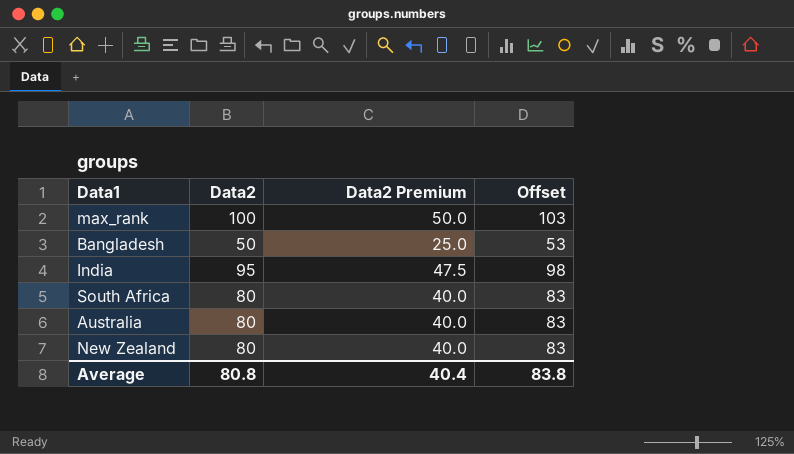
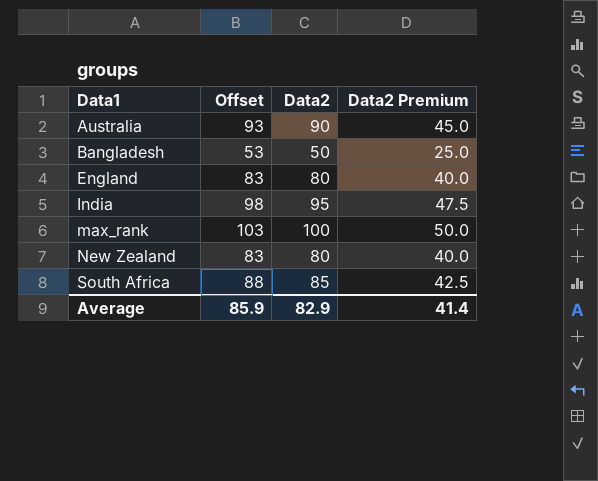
row order: none -> Data1 ascending
column Offset | position: 4 -> 2
Australia | Offset: 83 -> 93
Australia | Data2: 80 -> 90
Australia | Data2 Premium: 40.0 -> 45.0
row England: none -> 83 | 80 | 40.0
South Africa | Offset: 83 -> 88
South Africa | Data2: 80 -> 85
South Africa | Data2 Premium: 40.0 -> 42.5
Average | Offset: 83.8 -> 85.9
Average | Data2: 80.8 -> 82.9
Average | Data2 Premium: 40.4 -> 41.4

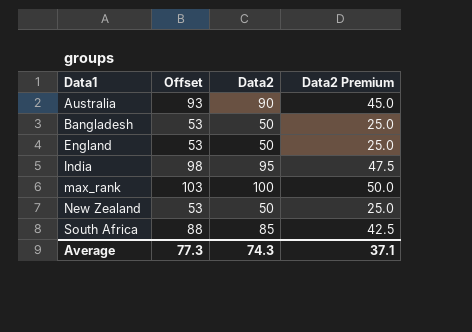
England | Offset: 83 -> 53
England | Data2: 80 -> 50
England | Data2 Premium: 40.0 -> 25.0
New Zealand | Offset: 83 -> 53
New Zealand | Data2: 80 -> 50
New Zealand | Data2 Premium: 40.0 -> 25.0
Average | Offset: 85.9 -> 77.3
Average | Data2: 82.9 -> 74.3
Average | Data2 Premium: 41.4 -> 37.1

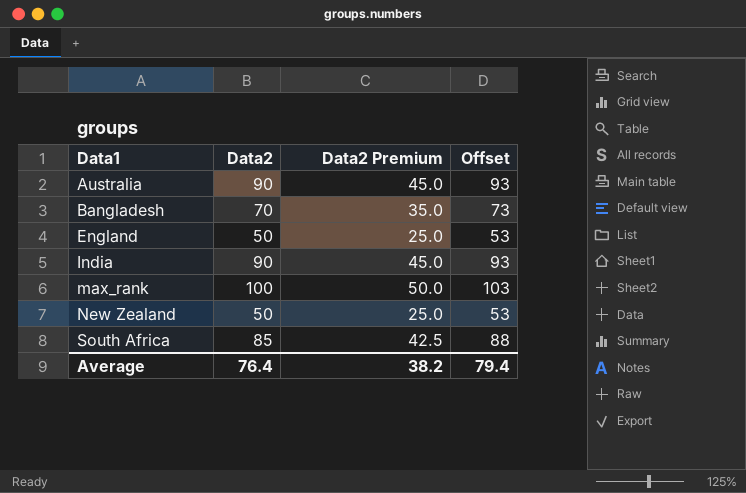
column Offset | position: 2 -> 4
Bangladesh | Data2: 50 -> 70
Bangladesh | Data2 Premium: 25.0 -> 35.0
Bangladesh | Offset: 53 -> 73
India | Data2: 95 -> 90
India | Data2 Premium: 47.5 -> 45.0
India | Offset: 98 -> 93
Average | Data2: 74.3 -> 76.4
Average | Data2 Premium: 37.1 -> 38.2
Average | Offset: 77.3 -> 79.4

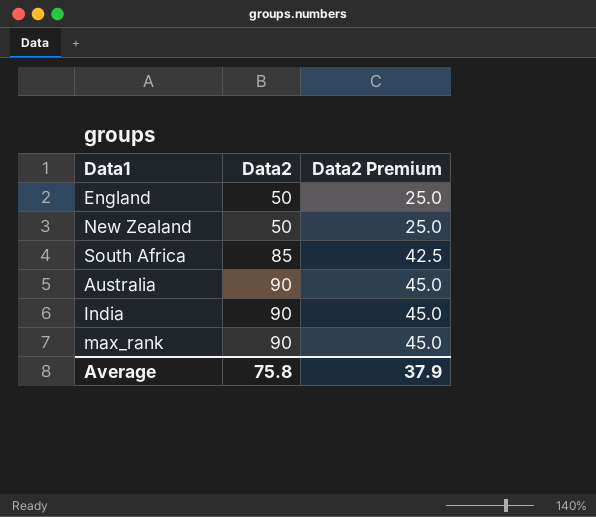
row order: Data1 ascending -> Data2 ascending
column Offset | formula: [Data2] + 3 -> none
row Bangladesh: 70 | 35.0 | 73 -> none
max_rank | Data2: 100 -> 90
max_rank | Data2 Premium: 50.0 -> 45.0
Average | Data2: 76.4 -> 75.8
Average | Data2 Premium: 38.2 -> 37.9

